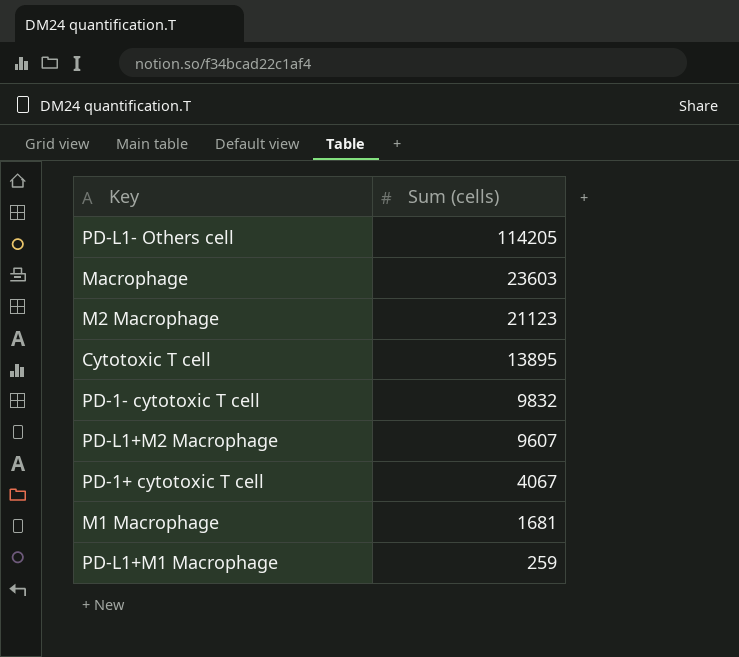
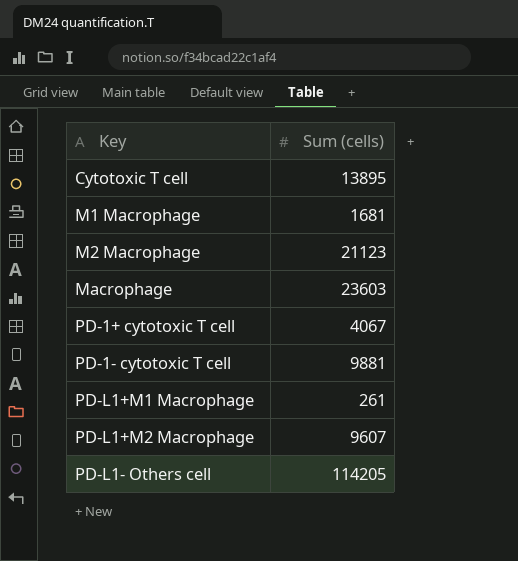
row order: Sum (cells) descending -> Key ascending
PD-1- cytotoxic T cell | Sum (cells): 9832 -> 9881
PD-L1+M1 Macrophage | Sum (cells): 259 -> 261

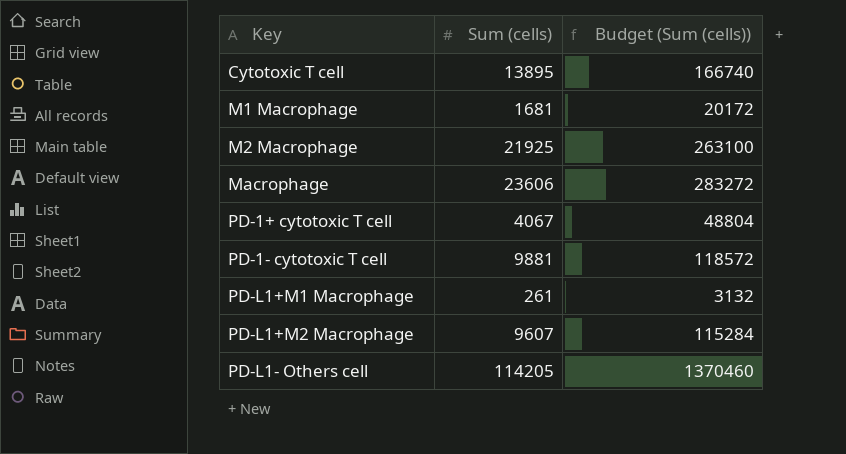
column Budget (Sum (cells)) | formula: none -> [Sum (cells)] * 12
M2 Macrophage | Sum (cells): 21123 -> 21925
Macrophage | Sum (cells): 23603 -> 23606

